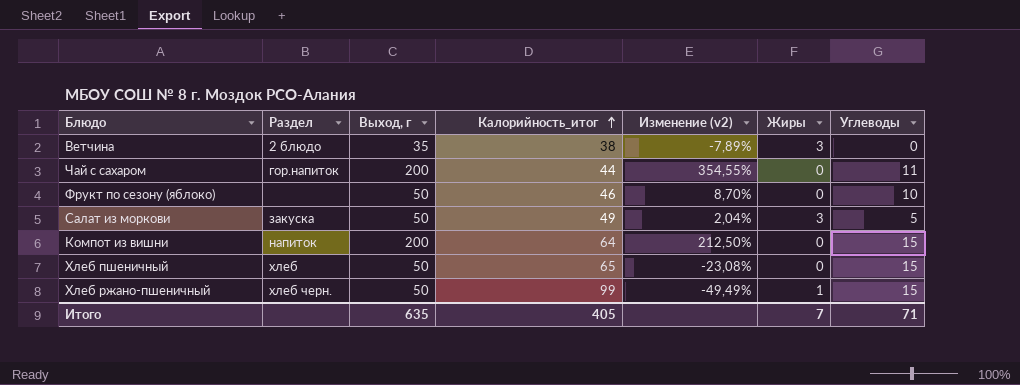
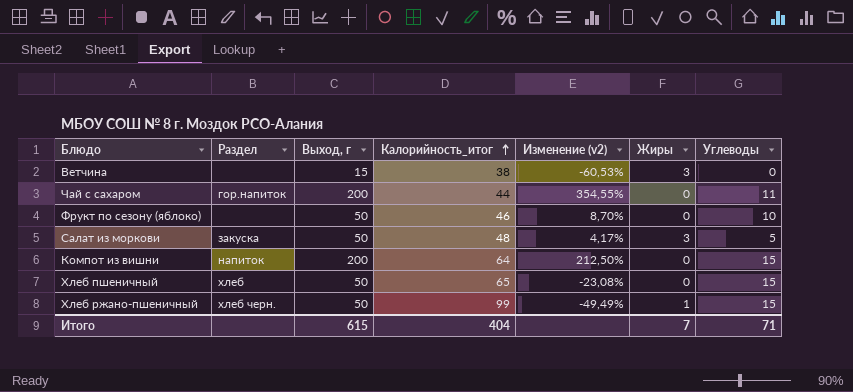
Ветчина | Раздел: 2 блюдо -> none
Ветчина | Выход, г: 35 -> 15
Ветчина | Изменение (v2): -7,89% -> -60,53%
Салат из моркови | Калорийность_итог: 49 -> 48
Салат из моркови | Изменение (v2): 2,04% -> 4,17%
Итого | Выход, г: 635 -> 615
Итого | Калорийность_итог: 405 -> 404

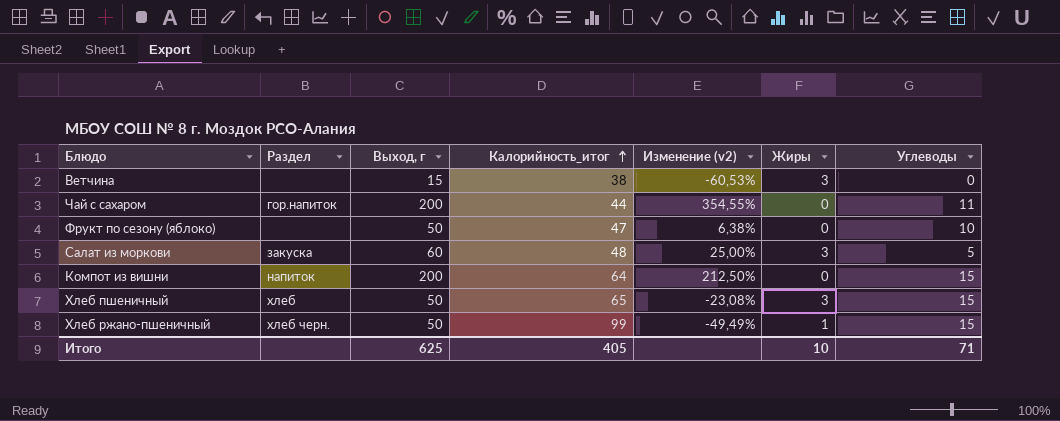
Фрукт по сезону (яблоко) | Калорийность_итог: 46 -> 47
Фрукт по сезону (яблоко) | Изменение (v2): 8,70% -> 6,38%
Салат из моркови | Выход, г: 50 -> 60
Салат из моркови | Изменение (v2): 4,17% -> 25,00%
Хлеб пшеничный | Жиры: 0 -> 3
Итого | Выход, г: 615 -> 625
Итого | Калорийность_итог: 404 -> 405
Итого | Жиры: 7 -> 10

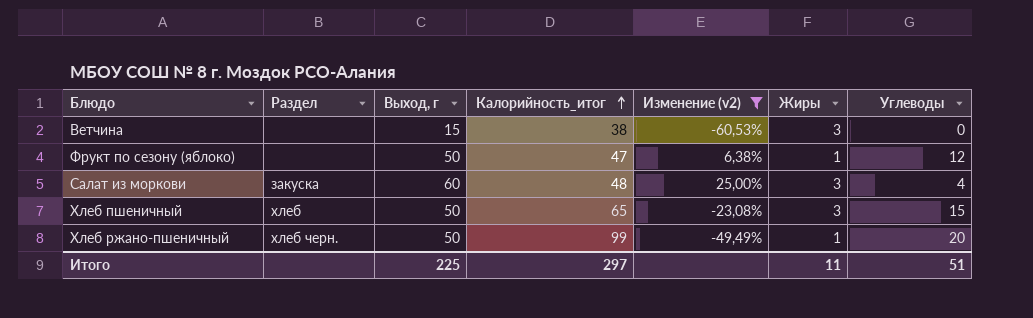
filter: none -> Изменение (v2) <= 25,00%
Фрукт по сезону (яблоко) | Жиры: 0 -> 1
Фрукт по сезону (яблоко) | Углеводы: 10 -> 12
Салат из моркови | Углеводы: 5 -> 4
Хлеб ржано-пшеничный | Углеводы: 15 -> 20
Итого | Выход, г: 625 -> 225
Итого | Калорийность_итог: 405 -> 297
Итого | Жиры: 10 -> 11
Итого | Углеводы: 71 -> 51

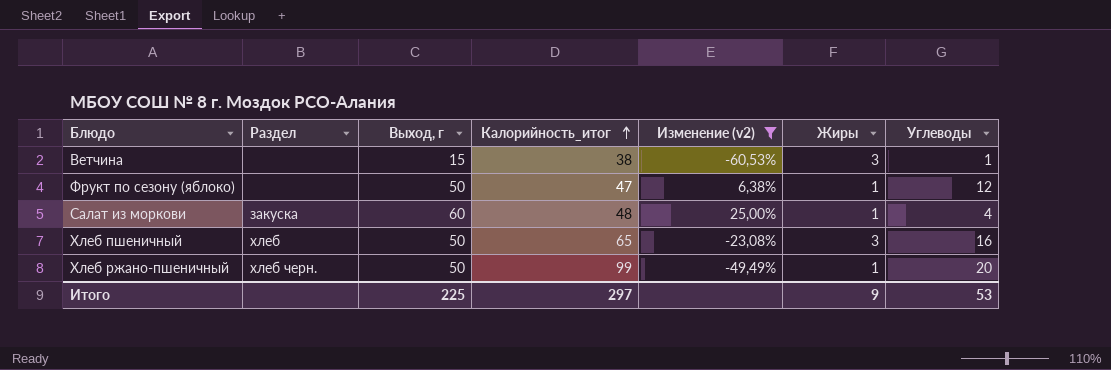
Ветчина | Углеводы: 0 -> 1
Салат из моркови | Жиры: 3 -> 1
Хлеб пшеничный | Углеводы: 15 -> 16
Итого | Жиры: 11 -> 9
Итого | Углеводы: 51 -> 53

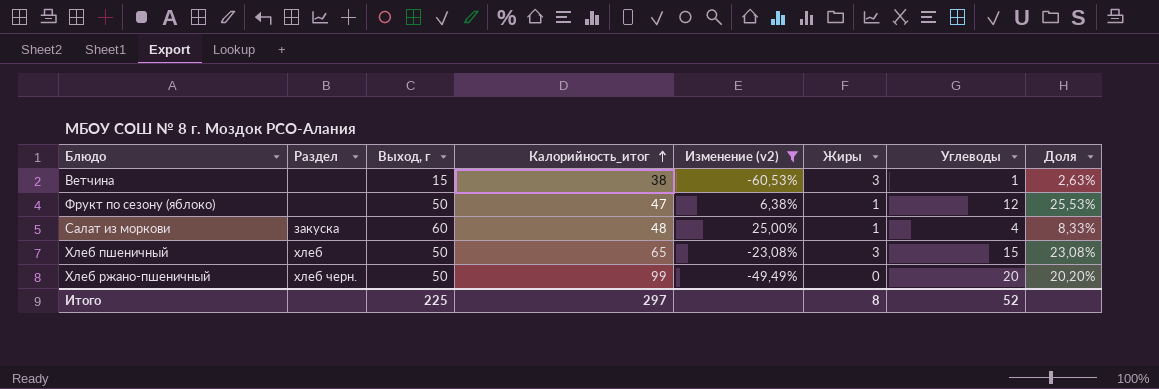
column Доля | formula: none -> [Углеводы] / [Калорийность_итог]
Хлеб пшеничный | Углеводы: 16 -> 15
Хлеб ржано-пшеничный | Жиры: 1 -> 0
Итого | Жиры: 9 -> 8
Итого | Углеводы: 53 -> 52

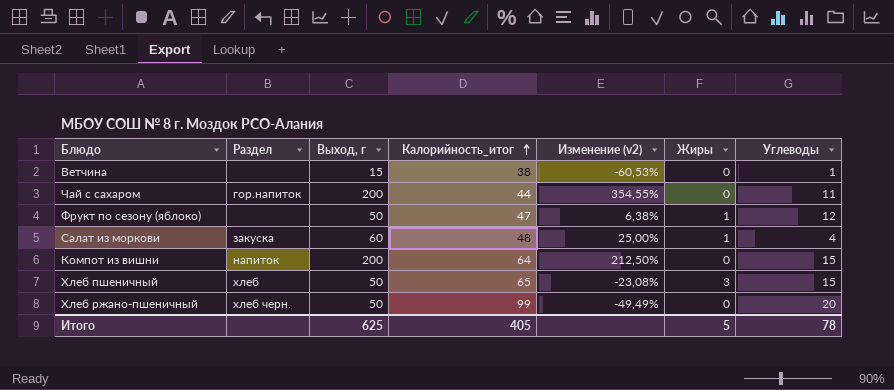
filter: Изменение (v2) <= 25,00% -> none
column Доля | formula: [Углеводы] / [Калорийность_итог] -> none
Ветчина | Жиры: 3 -> 0
Итого | Выход, г: 225 -> 625
Итого | Калорийность_итог: 297 -> 405
Итого | Жиры: 8 -> 5
Итого | Углеводы: 52 -> 78

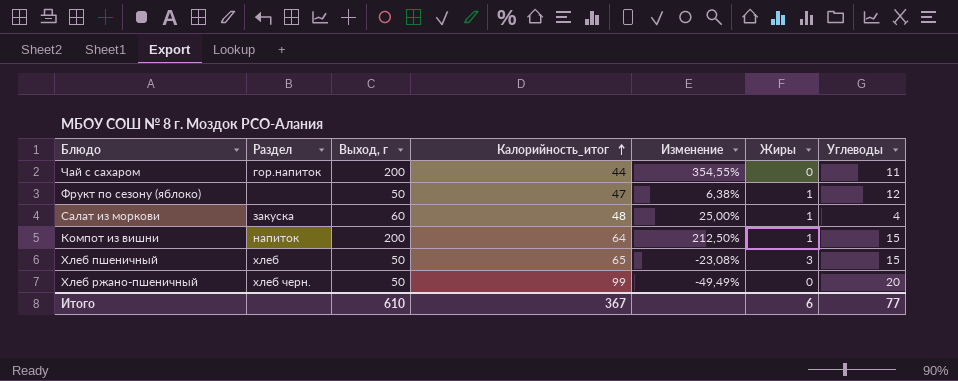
column name: Изменение (v2) -> Изменение
row Ветчина: none | 15 | 38 | -60,53% | 0 | 1 -> none
Компот из вишни | Жиры: 0 -> 1
Итого | Выход, г: 625 -> 610
Итого | Калорийность_итог: 405 -> 367
Итого | Жиры: 5 -> 6
Итого | Углеводы: 78 -> 77

